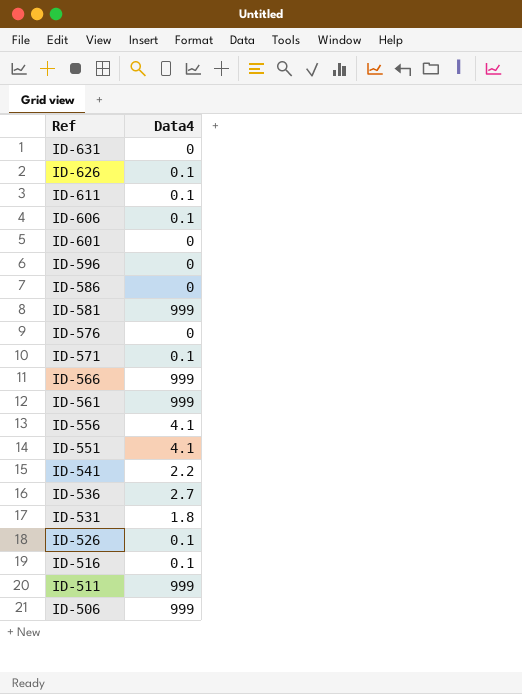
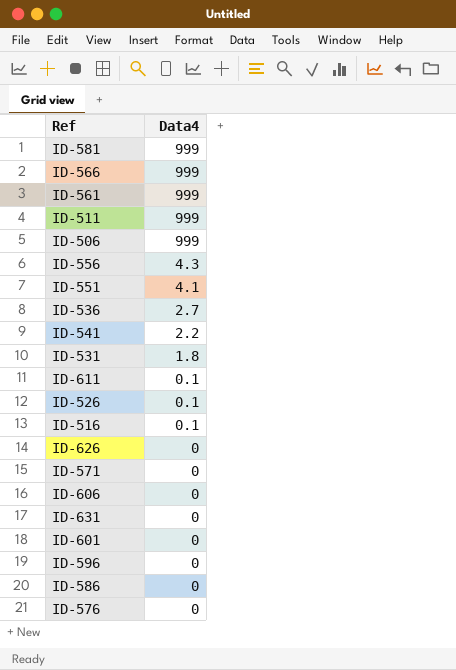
row order: Ref descending -> Data4 descending
ID-556 | Data4: 4.1 -> 4.3
ID-626 | Data4: 0.1 -> 0
ID-571 | Data4: 0.1 -> 0
ID-606 | Data4: 0.1 -> 0

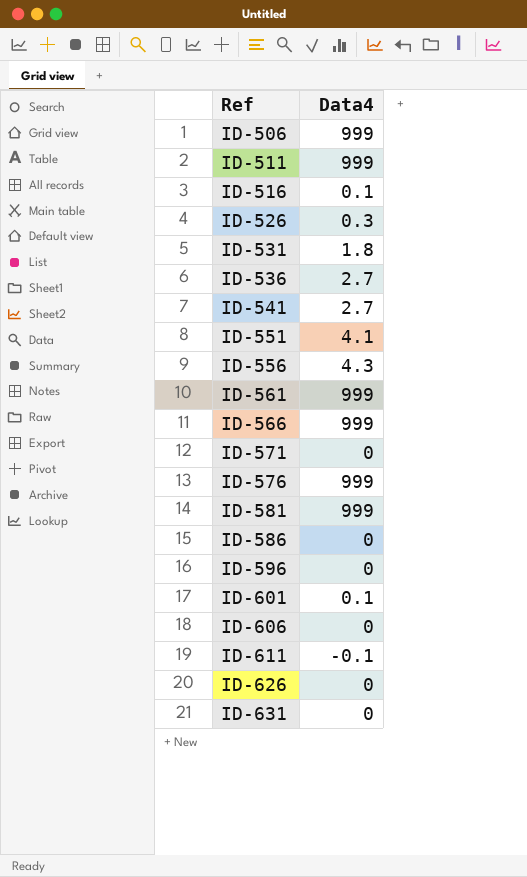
row order: Data4 descending -> Ref ascending
ID-526 | Data4: 0.1 -> 0.3
ID-541 | Data4: 2.2 -> 2.7
ID-576 | Data4: 0 -> 999
ID-601 | Data4: 0 -> 0.1
ID-611 | Data4: 0.1 -> -0.1

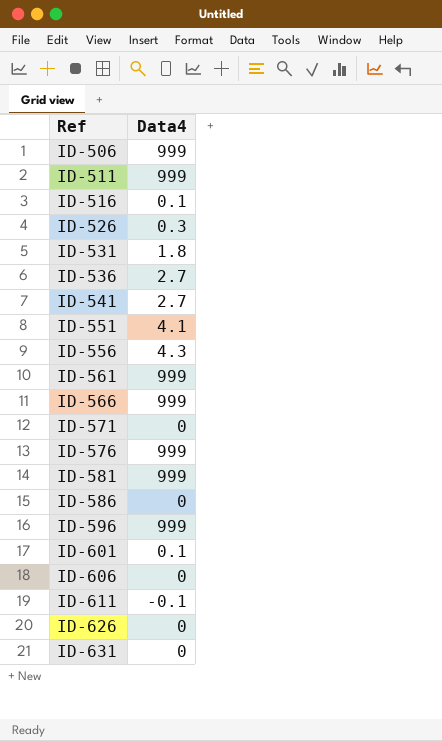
ID-596 | Data4: 0 -> 999

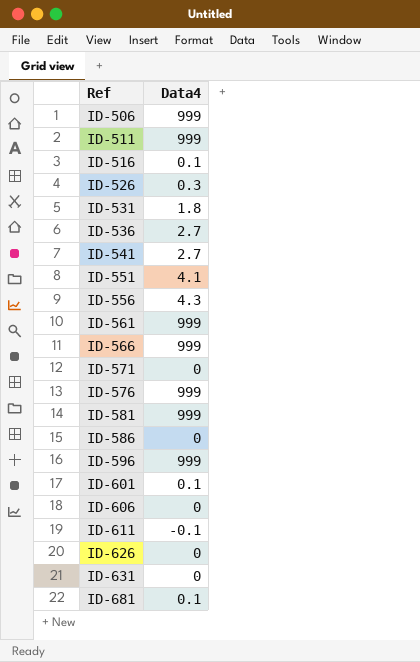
row ID-681: none -> 0.1

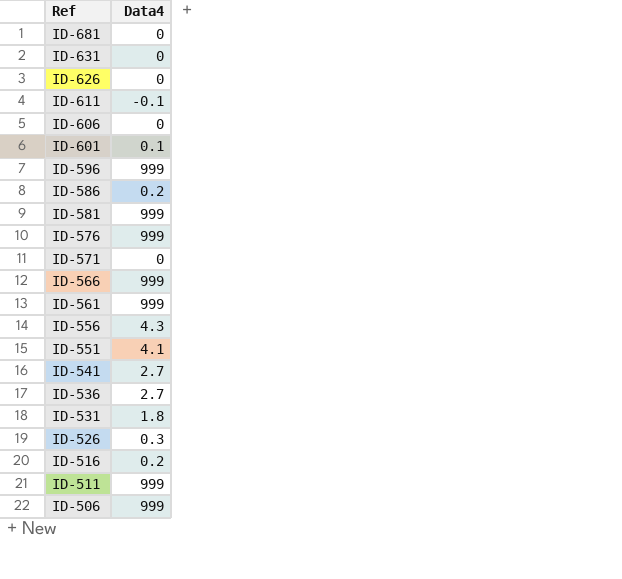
row order: Ref ascending -> Ref descending
ID-681 | Data4: 0.1 -> 0
ID-586 | Data4: 0 -> 0.2
ID-516 | Data4: 0.1 -> 0.2

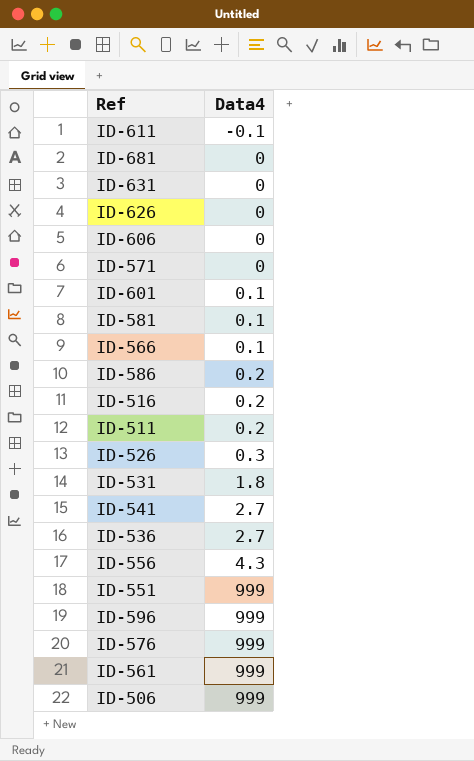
row order: Ref descending -> Data4 ascending
ID-581 | Data4: 999 -> 0.1
ID-566 | Data4: 999 -> 0.1
ID-511 | Data4: 999 -> 0.2
ID-551 | Data4: 4.1 -> 999

